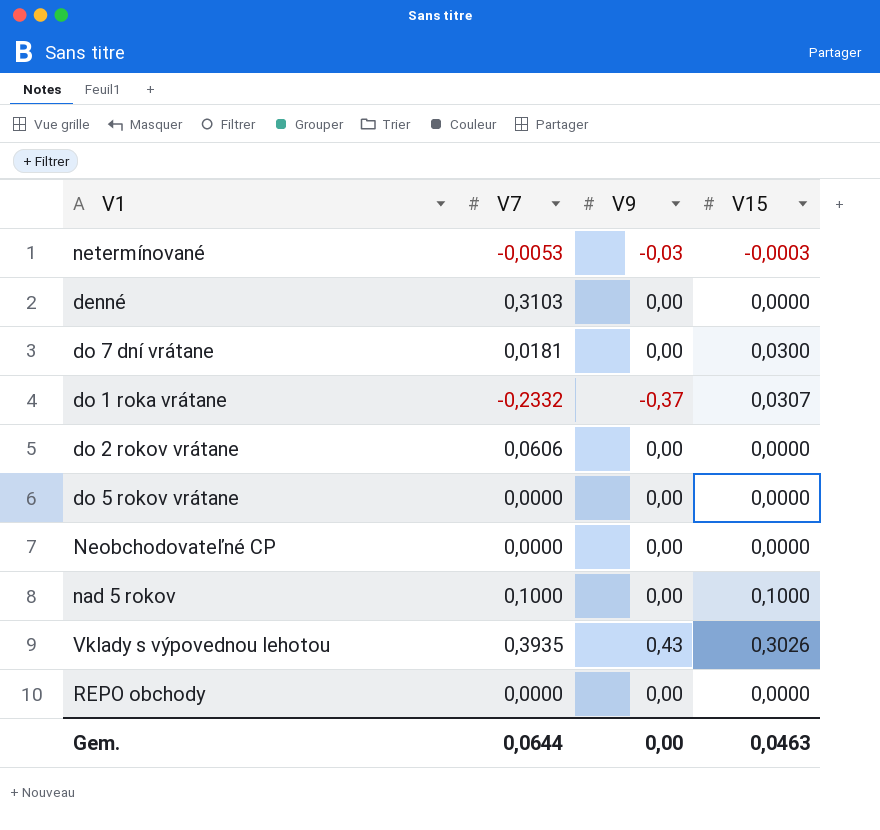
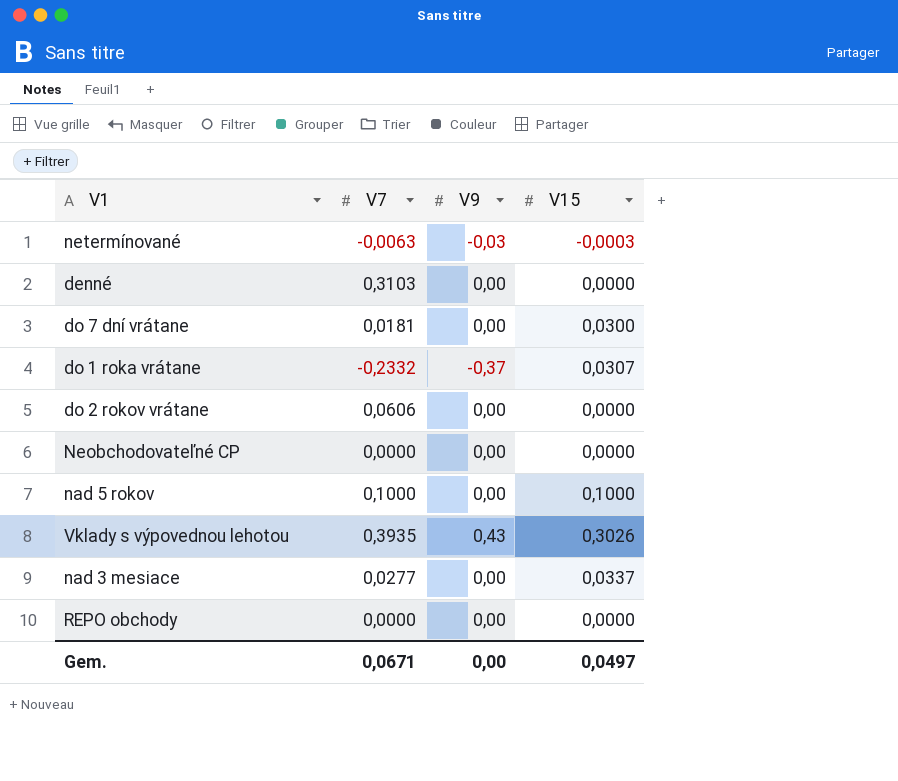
row do 5 rokov vrátane: 0,0000 | 0,00 | 0,0000 -> none
netermínované | V7: -0,0053 -> -0,0063
row nad 3 mesiace: none -> 0,0277 | 0,00 | 0,0337
Gem. | V7: 0,0644 -> 0,0671
Gem. | V15: 0,0463 -> 0,0497

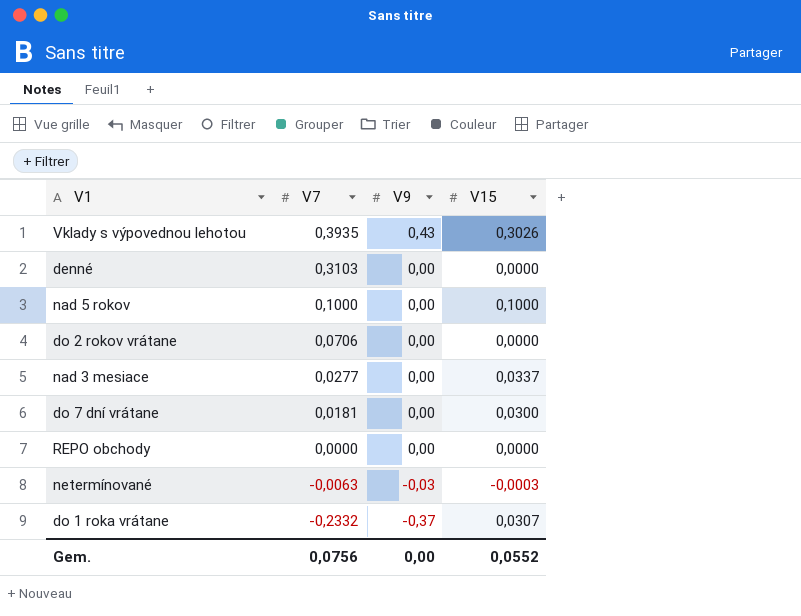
row order: none -> V7 descending
row Neobchodovateľné CP: 0,0000 | 0,00 | 0,0000 -> none
do 2 rokov vrátane | V7: 0,0606 -> 0,0706
Gem. | V7: 0,0671 -> 0,0756
Gem. | V15: 0,0497 -> 0,0552

